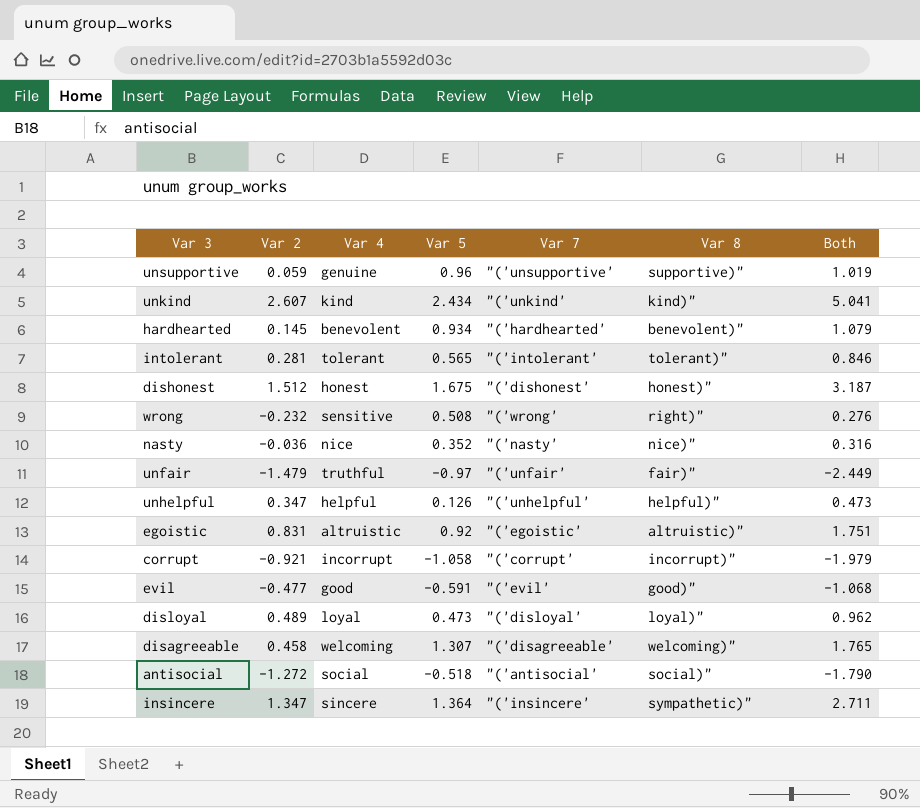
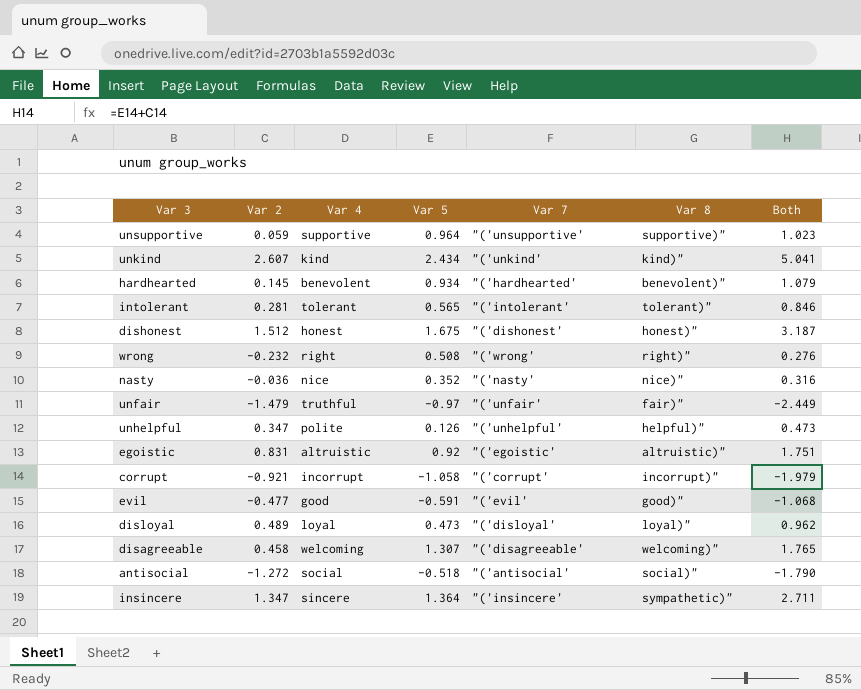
unsupportive | Var 4: genuine -> supportive
unsupportive | Var 5: 0.96 -> 0.964
unsupportive | Both: 1.019 -> 1.023
wrong | Var 4: sensitive -> right
unhelpful | Var 4: helpful -> polite

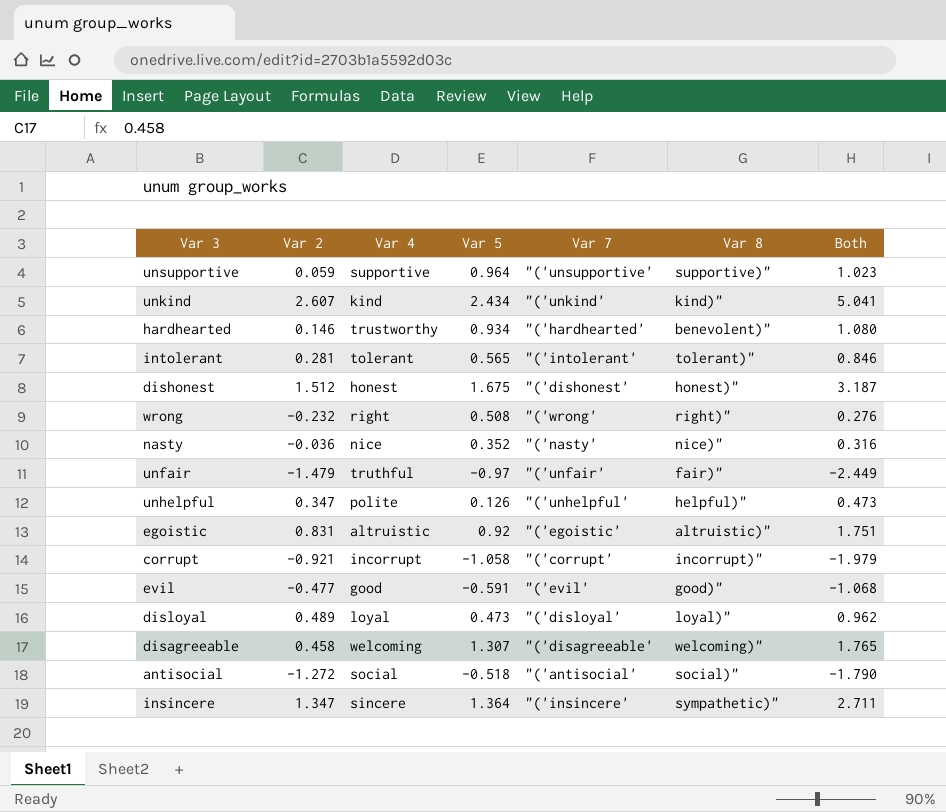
hardhearted | Var 2: 0.145 -> 0.146
hardhearted | Var 4: benevolent -> trustworthy
hardhearted | Both: 1.079 -> 1.080

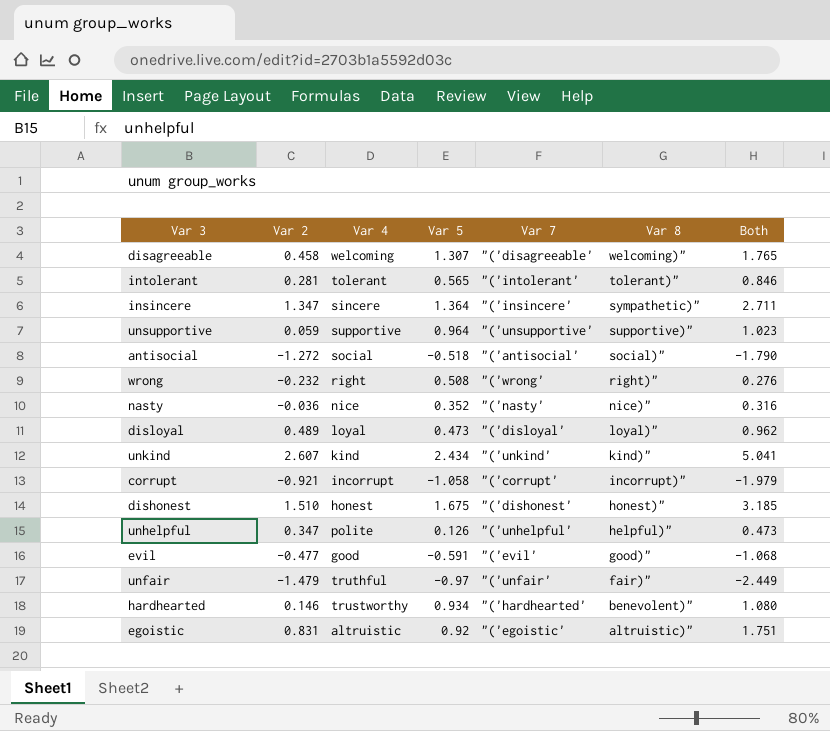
row order: none -> Var 8 descending
dishonest | Var 2: 1.512 -> 1.510
dishonest | Both: 3.187 -> 3.185

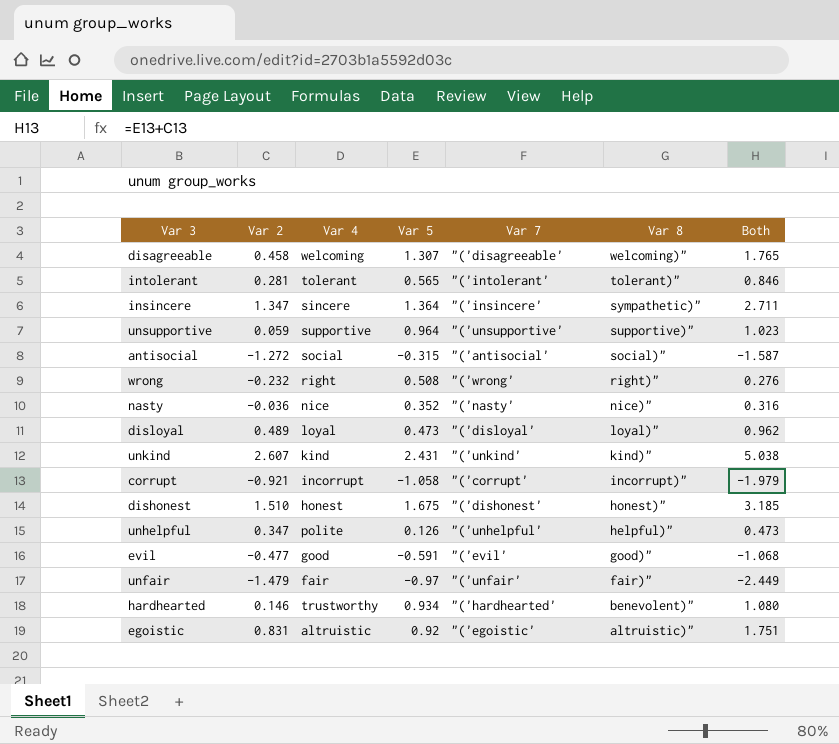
antisocial | Var 5: -0.518 -> -0.315
antisocial | Both: -1.790 -> -1.587
unkind | Var 5: 2.434 -> 2.431
unkind | Both: 5.041 -> 5.038
unfair | Var 4: truthful -> fair

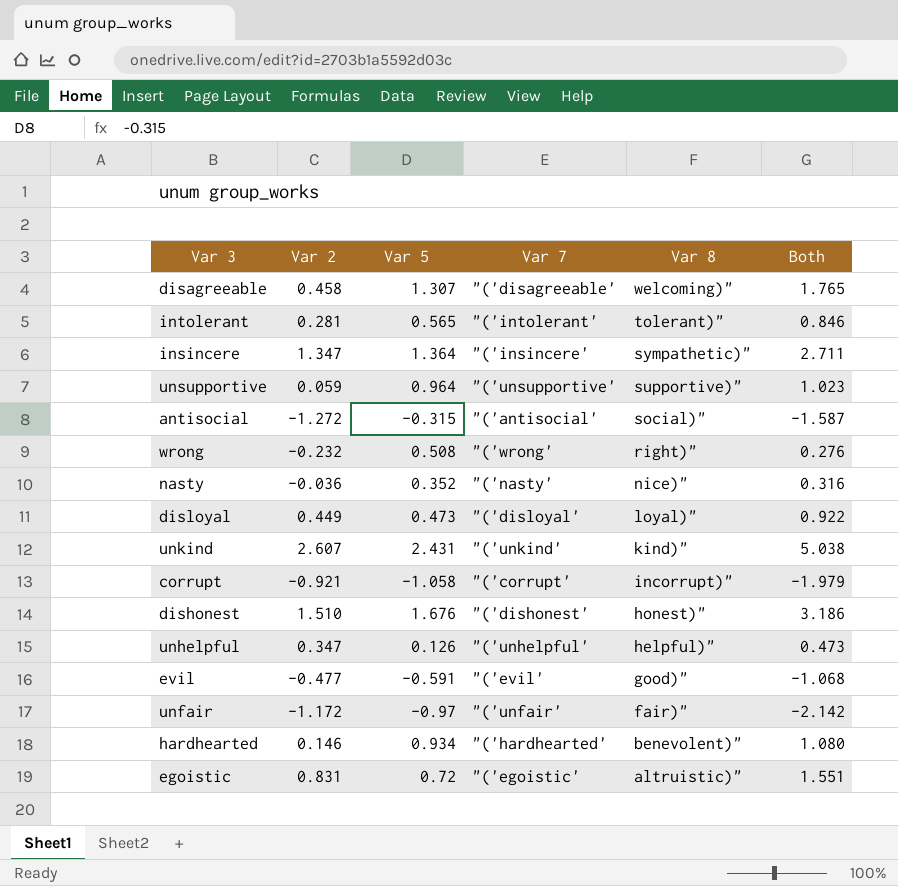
column Var 4 | position: 3 -> none
disloyal | Var 2: 0.489 -> 0.449
disloyal | Both: 0.962 -> 0.922
dishonest | Var 5: 1.675 -> 1.676
dishonest | Both: 3.185 -> 3.186
unfair | Var 2: -1.479 -> -1.172
unfair | Both: -2.449 -> -2.142
egoistic | Var 5: 0.92 -> 0.72
egoistic | Both: 1.751 -> 1.551

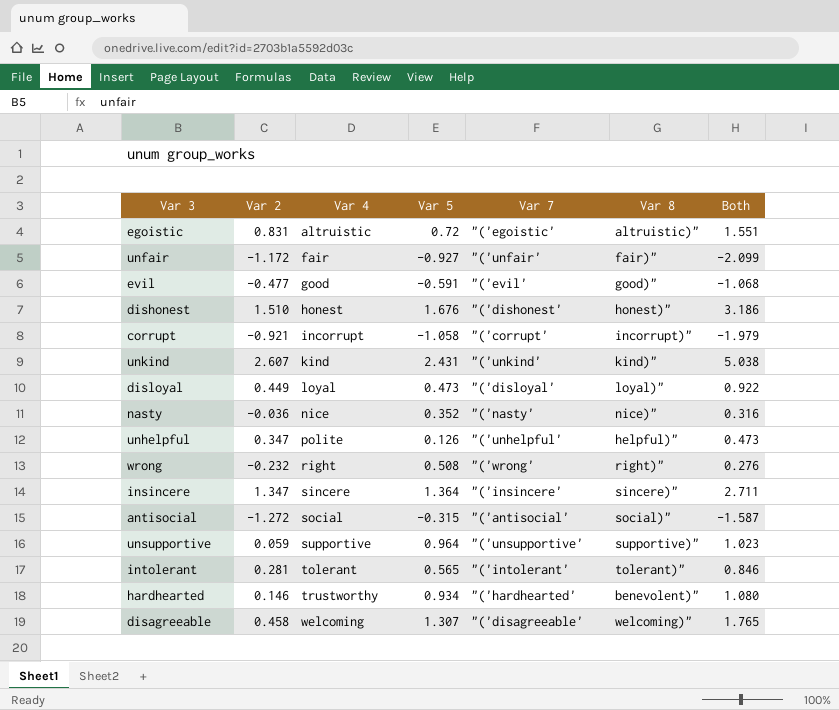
row order: Var 8 descending -> Var 4 ascending
column Var 4 | position: none -> 3
unfair | Var 5: -0.97 -> -0.927
unfair | Both: -2.142 -> -2.099
insincere | Var 8: sympathetic)" -> sincere)"

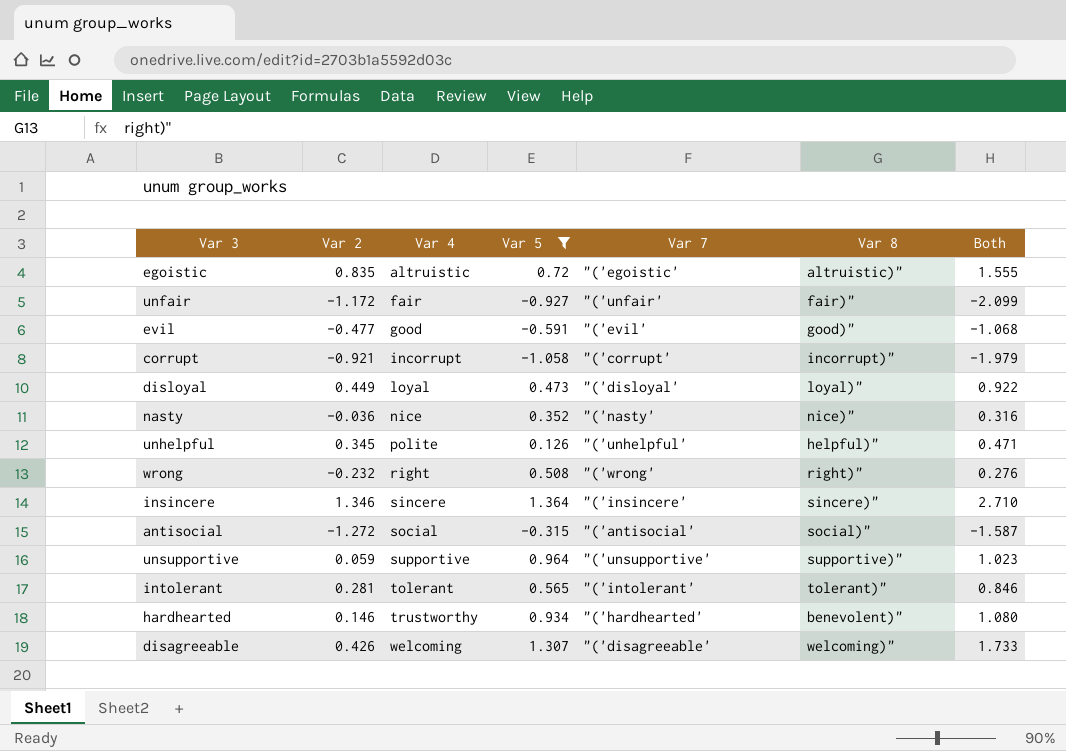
filter: none -> Var 5 <= 1.364
egoistic | Var 2: 0.831 -> 0.835
egoistic | Both: 1.551 -> 1.555
unhelpful | Var 2: 0.347 -> 0.345
unhelpful | Both: 0.473 -> 0.471
insincere | Var 2: 1.347 -> 1.346
insincere | Both: 2.711 -> 2.710
disagreeable | Var 2: 0.458 -> 0.426
disagreeable | Both: 1.765 -> 1.733

